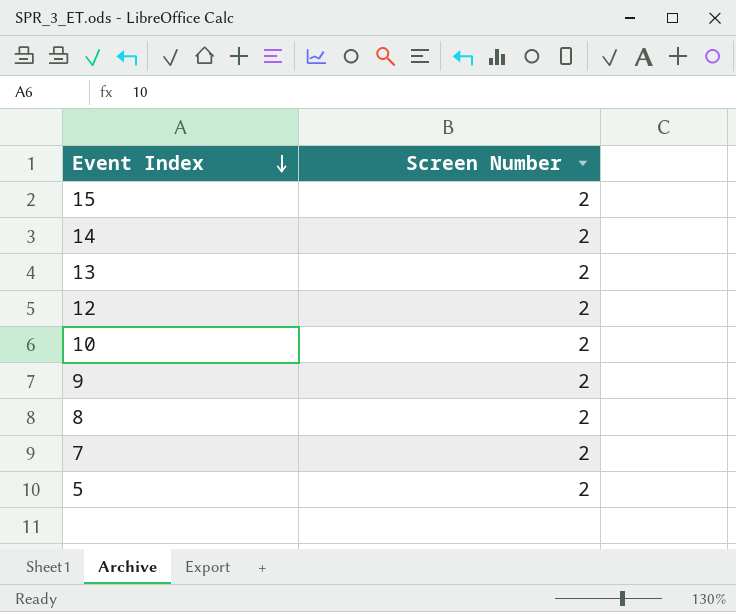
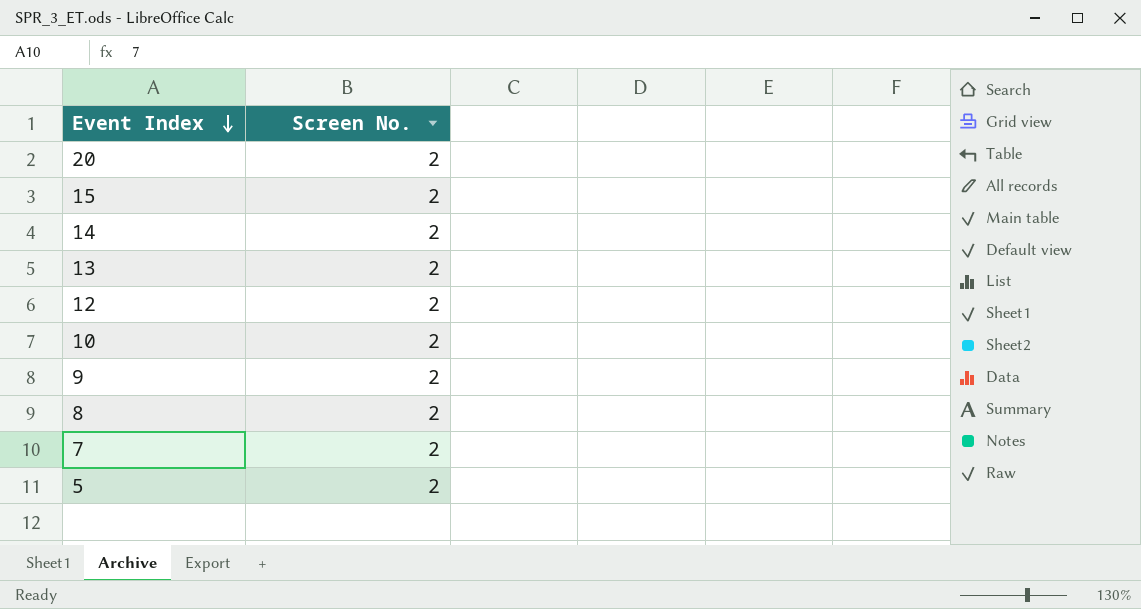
column name: Screen Number -> Screen No.
row 20: none -> 2

